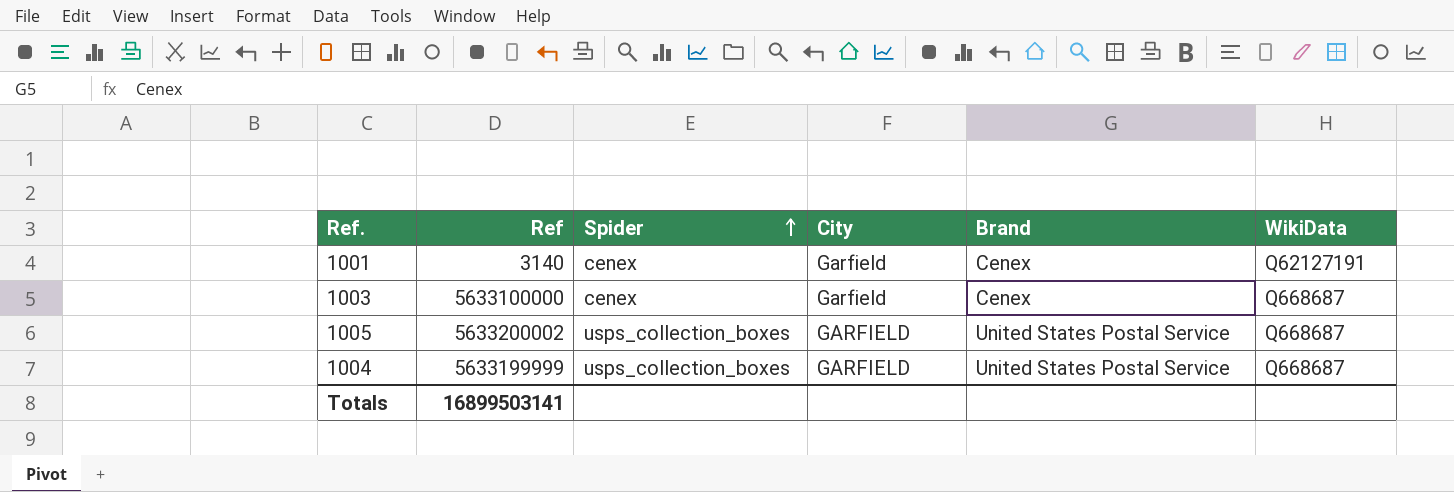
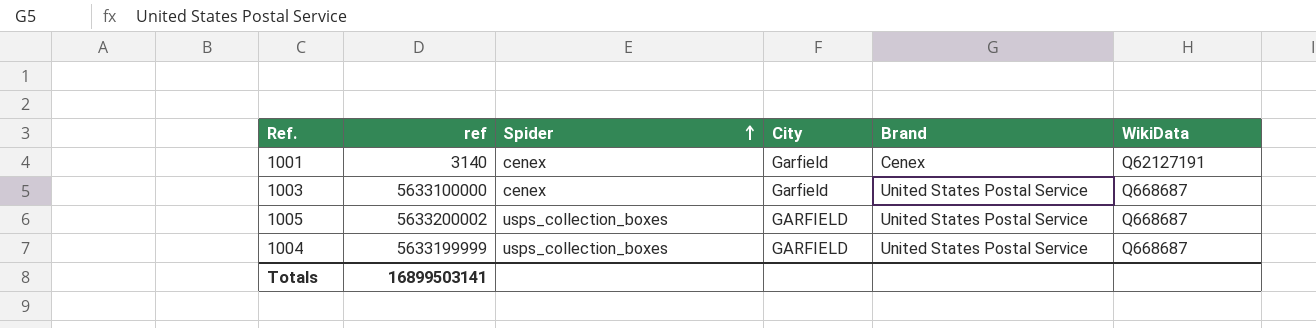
column name: Ref -> ref
1003 | Brand: Cenex -> United States Postal Service

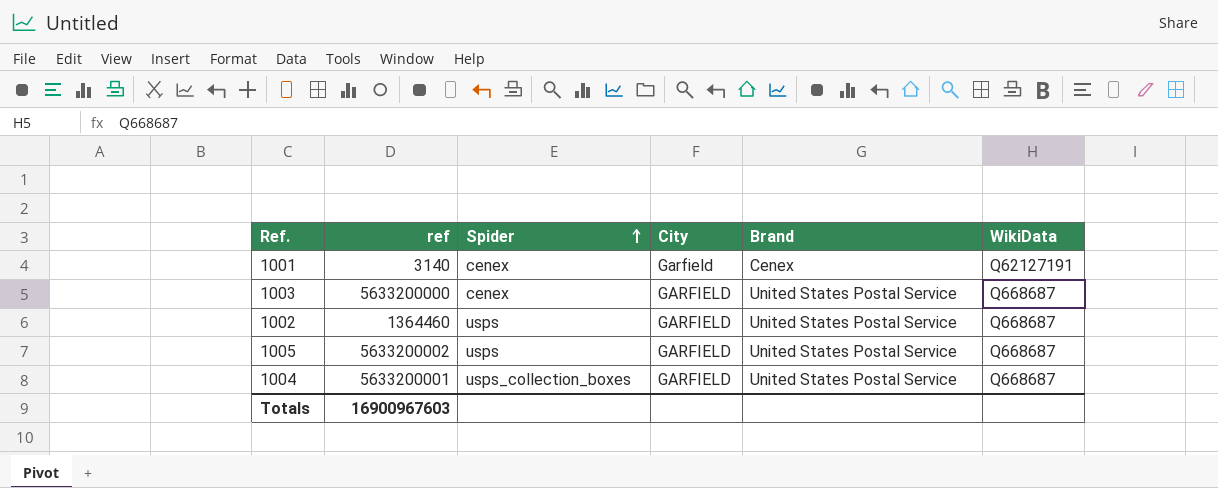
1003 | ref: 5633100000 -> 5633200000
1003 | City: Garfield -> GARFIELD
row 1002: none -> 1364460 | usps | GARFIELD | United States Postal Service | Q668687
1005 | Spider: usps_collection_boxes -> usps
1004 | ref: 5633199999 -> 5633200001
Totals | ref: 16899503141 -> 16900967603

